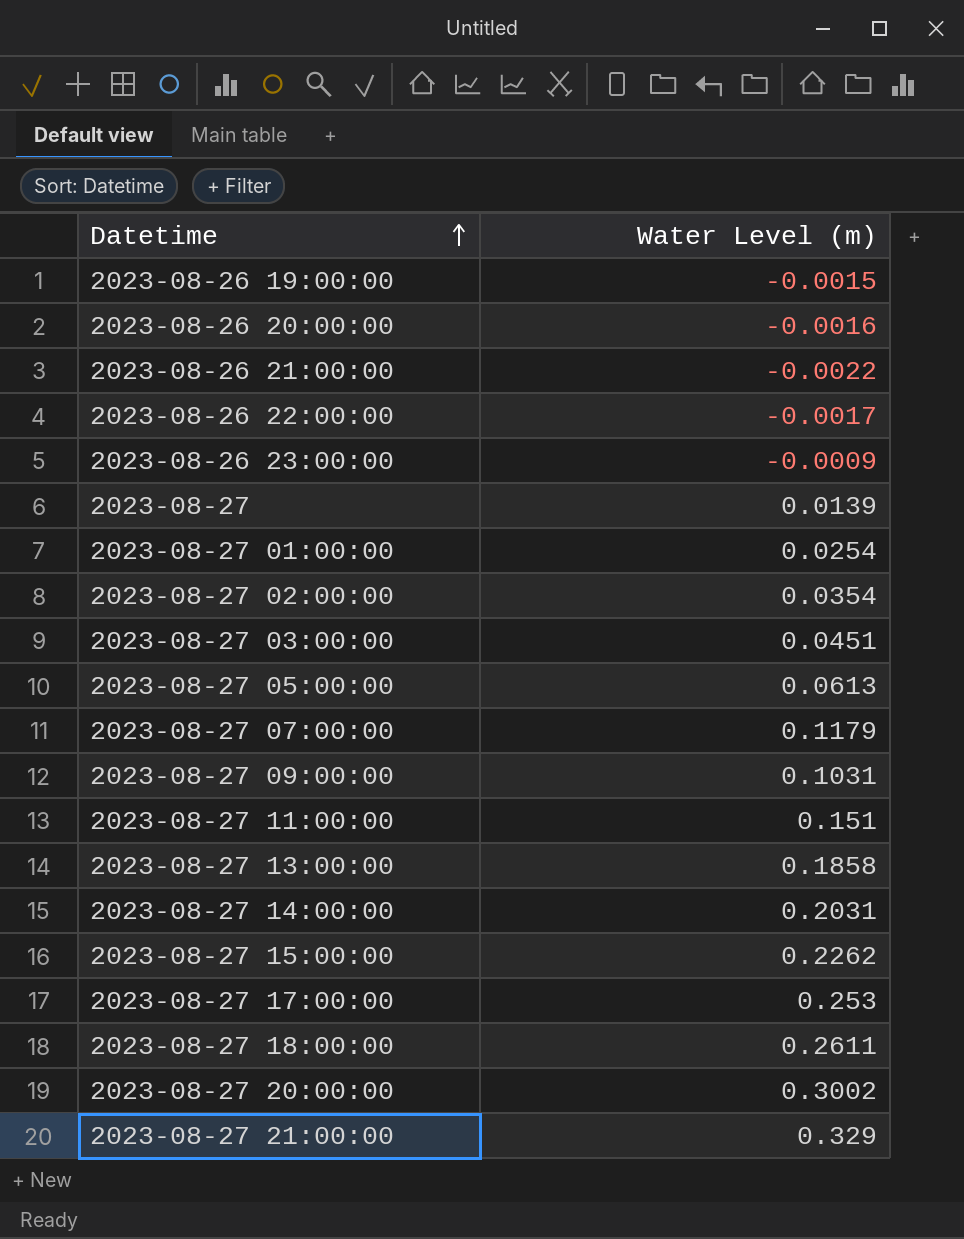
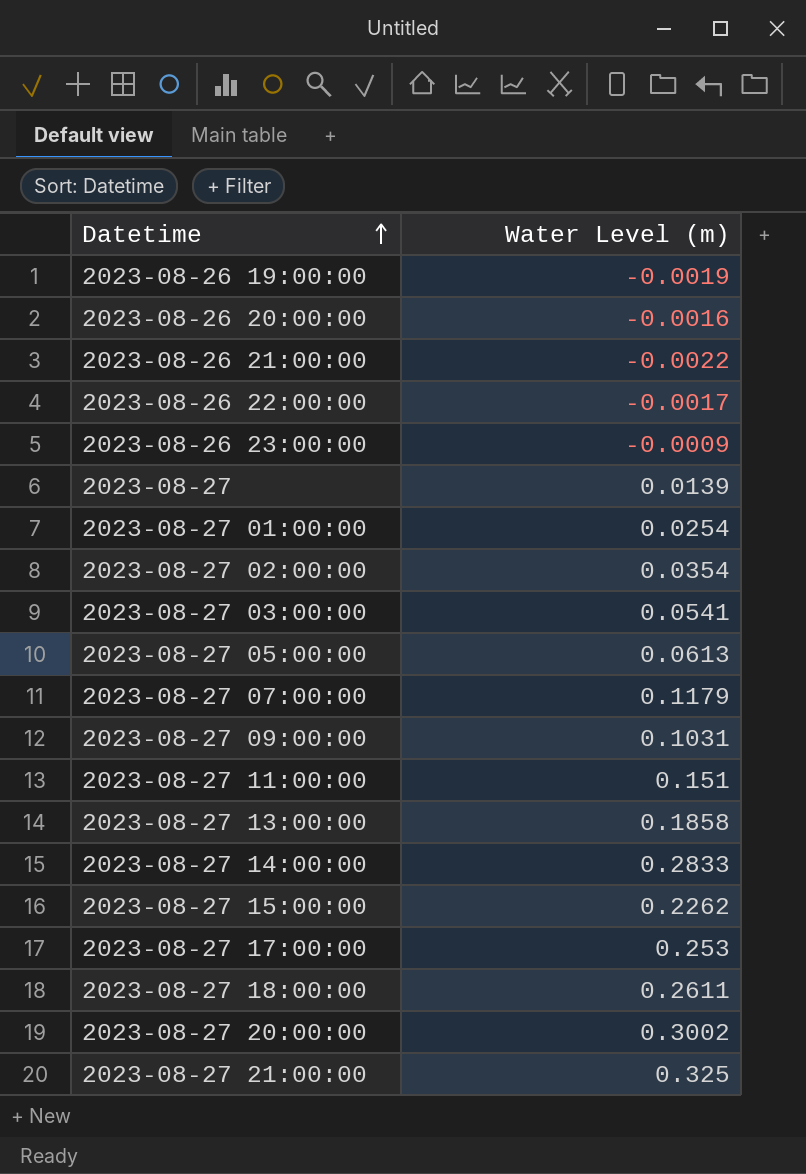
2023-08-26 19:00:00 | Water Level (m): -0.0015 -> -0.0019
2023-08-27 03:00:00 | Water Level (m): 0.0451 -> 0.0541
2023-08-27 14:00:00 | Water Level (m): 0.2031 -> 0.2833
2023-08-27 21:00:00 | Water Level (m): 0.329 -> 0.325

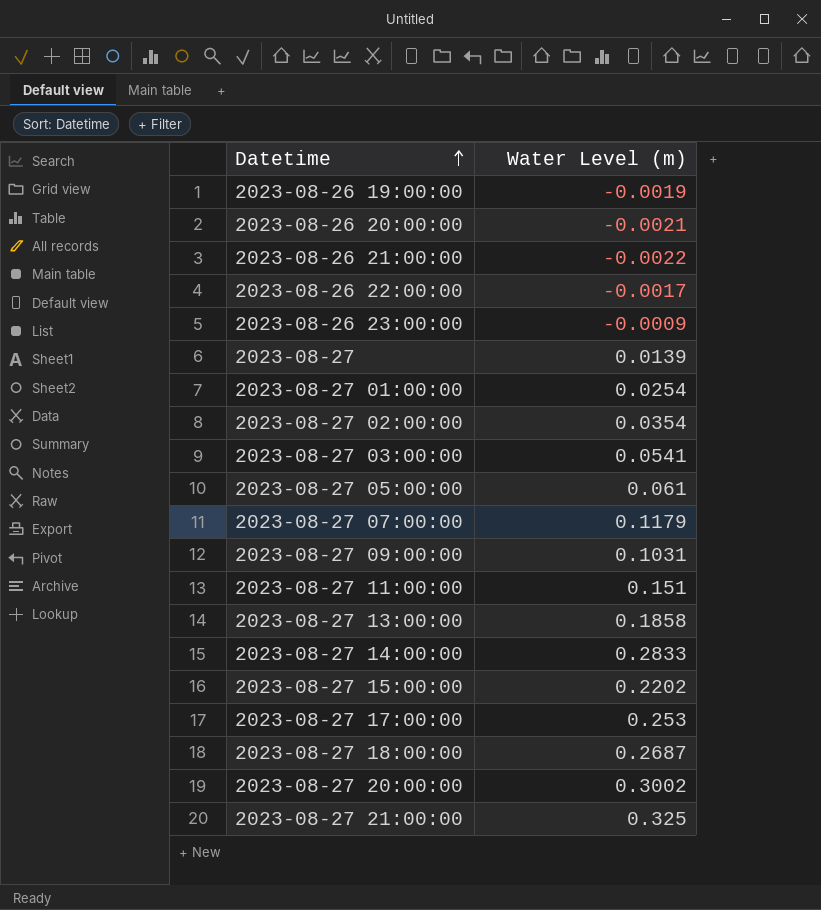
2023-08-26 20:00:00 | Water Level (m): -0.0016 -> -0.0021
2023-08-27 05:00:00 | Water Level (m): 0.0613 -> 0.061
2023-08-27 15:00:00 | Water Level (m): 0.2262 -> 0.2202
2023-08-27 18:00:00 | Water Level (m): 0.2611 -> 0.2687

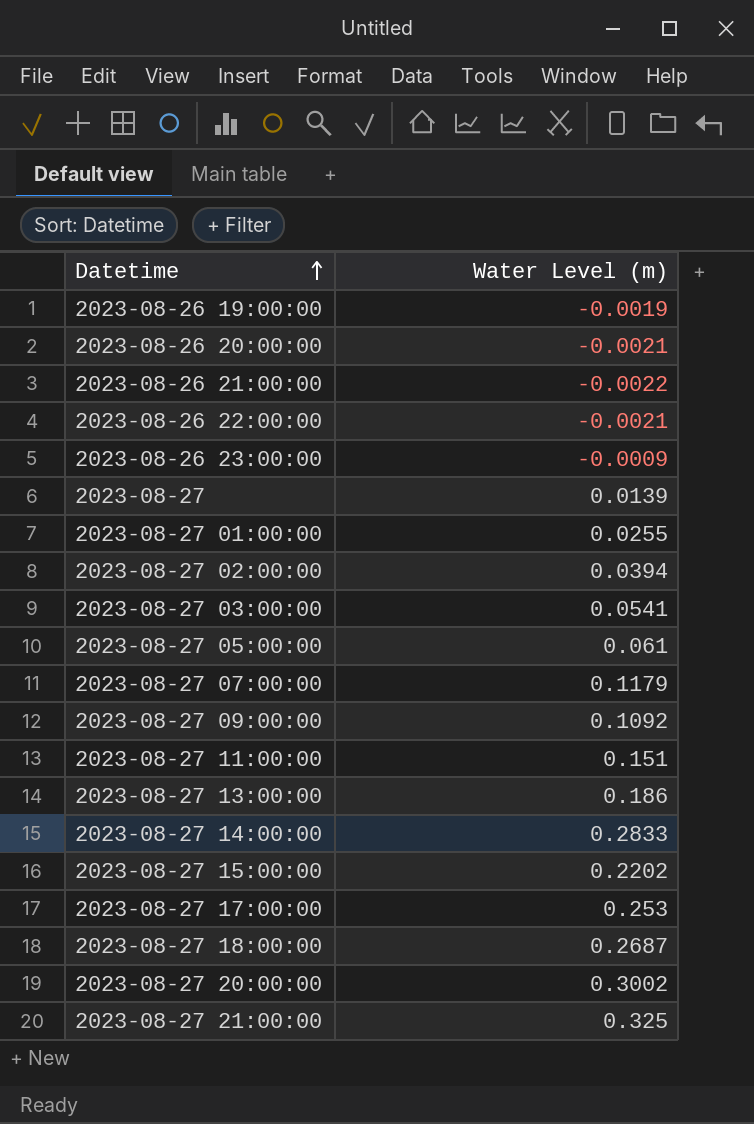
2023-08-26 22:00:00 | Water Level (m): -0.0017 -> -0.0021
2023-08-27 01:00:00 | Water Level (m): 0.0254 -> 0.0255
2023-08-27 02:00:00 | Water Level (m): 0.0354 -> 0.0394
2023-08-27 09:00:00 | Water Level (m): 0.1031 -> 0.1092
2023-08-27 13:00:00 | Water Level (m): 0.1858 -> 0.186

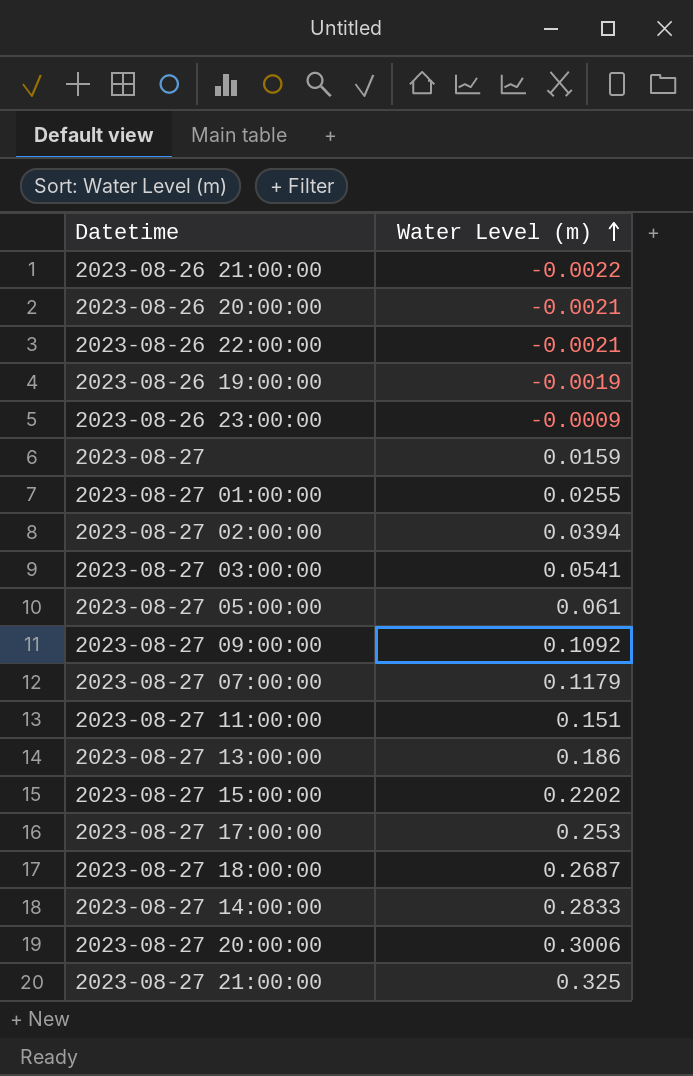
row order: Datetime ascending -> Water Level (m) ascending
2023-08-27 | Water Level (m): 0.0139 -> 0.0159
2023-08-27 20:00:00 | Water Level (m): 0.3002 -> 0.3006

